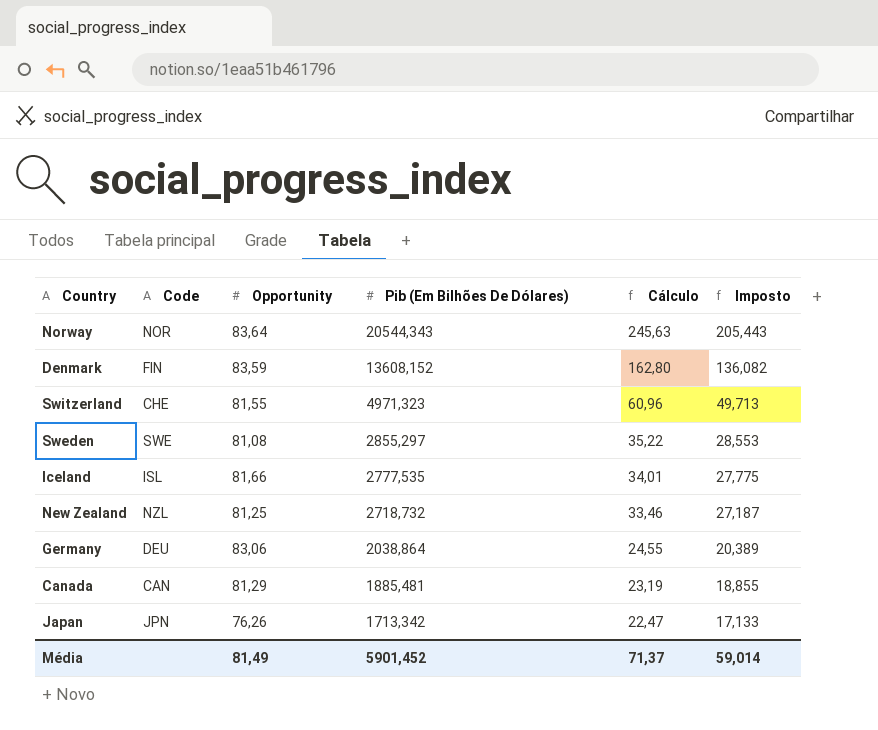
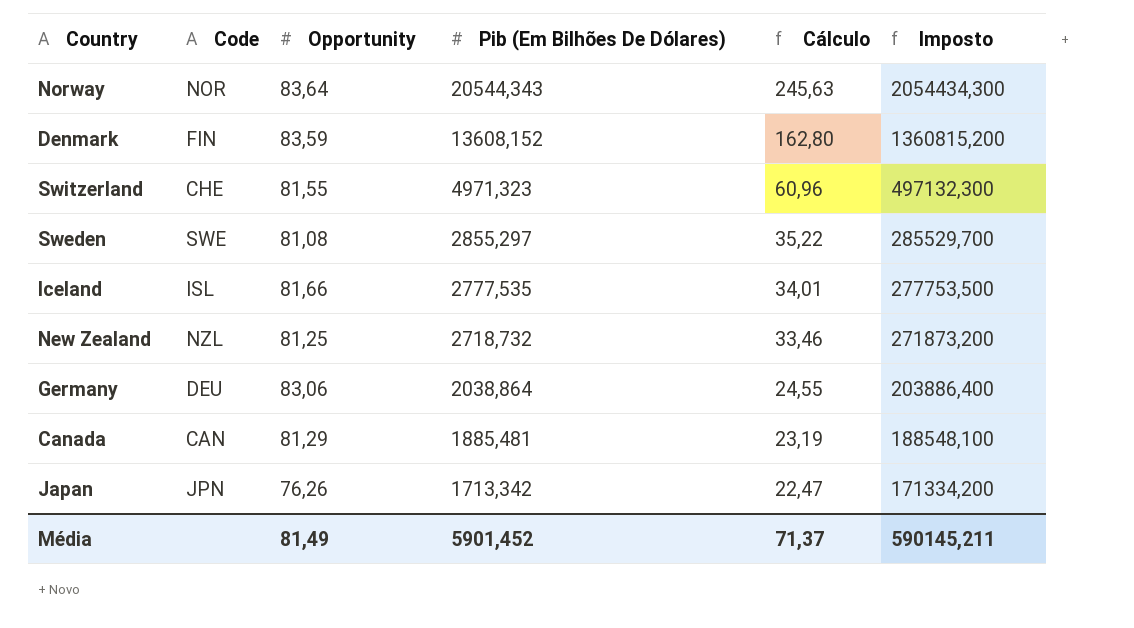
column Imposto | formula: [Pib (Em Bilhões De Dólares)] * 0,01 -> [Pib (Em Bilhões De Dólares)] * 100
Média | Imposto: 59,014 -> 590145,211

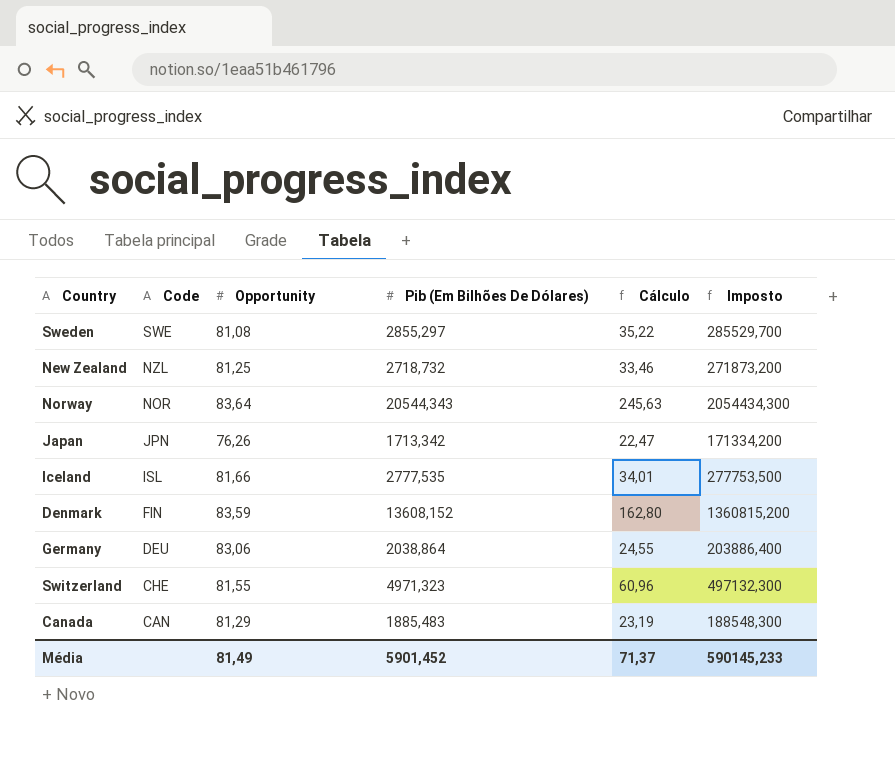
row order: Pib (Em Bilhões De Dólares) descending -> Code descending
Canada | Pib (Em Bilhões De Dólares): 1885,481 -> 1885,483
Canada | Imposto: 188548,100 -> 188548,300
Média | Imposto: 590145,211 -> 590145,233

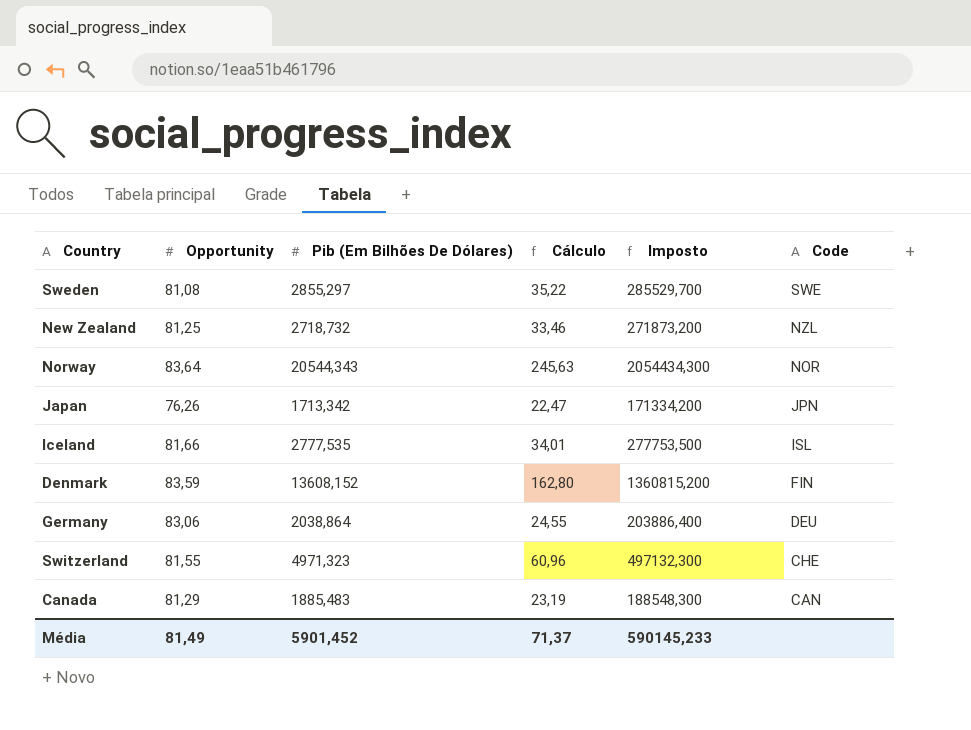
column Code | position: 2 -> 6

